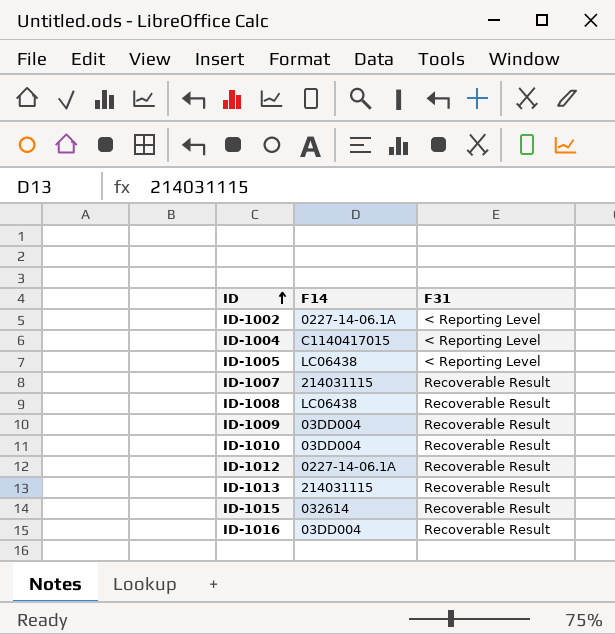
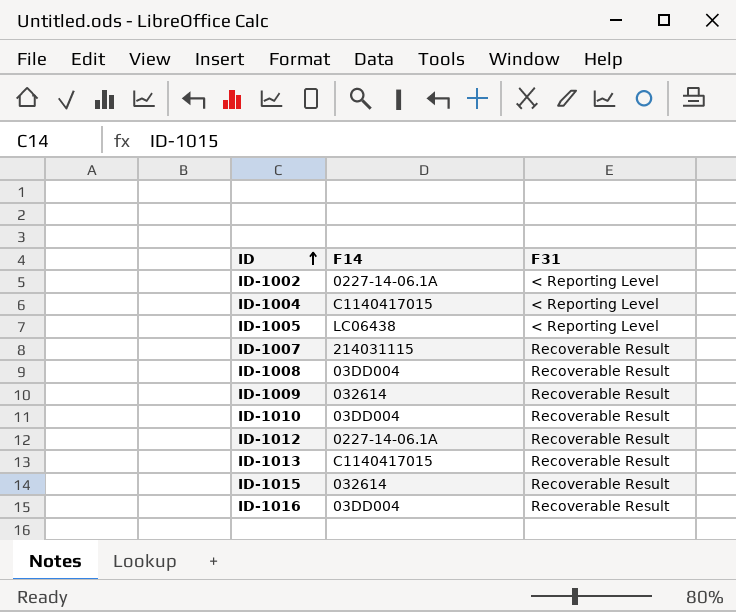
ID-1008 | F14: LC06438 -> 03DD004
ID-1009 | F14: 03DD004 -> 032614
ID-1013 | F14: 214031115 -> C1140417015

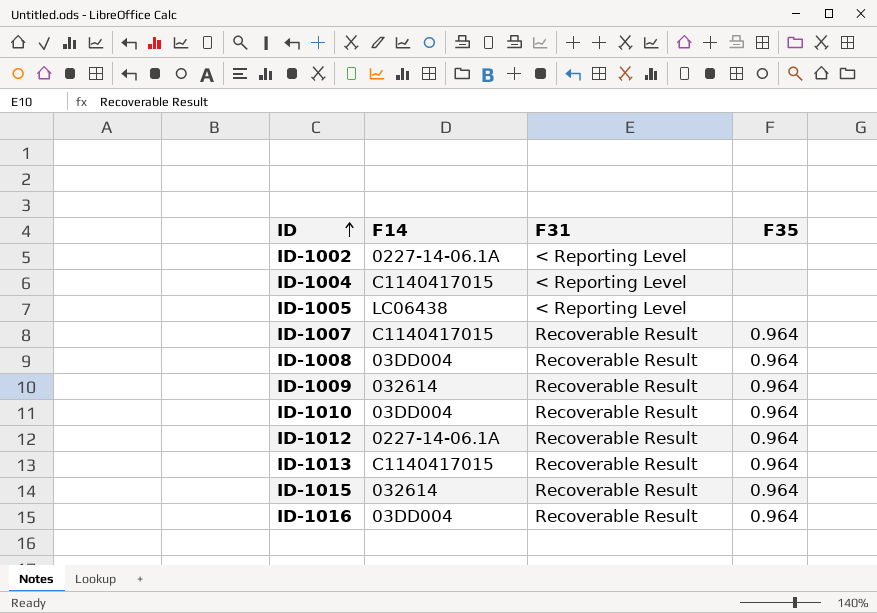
column F35 | position: none -> 4
ID-1007 | F14: 214031115 -> C1140417015

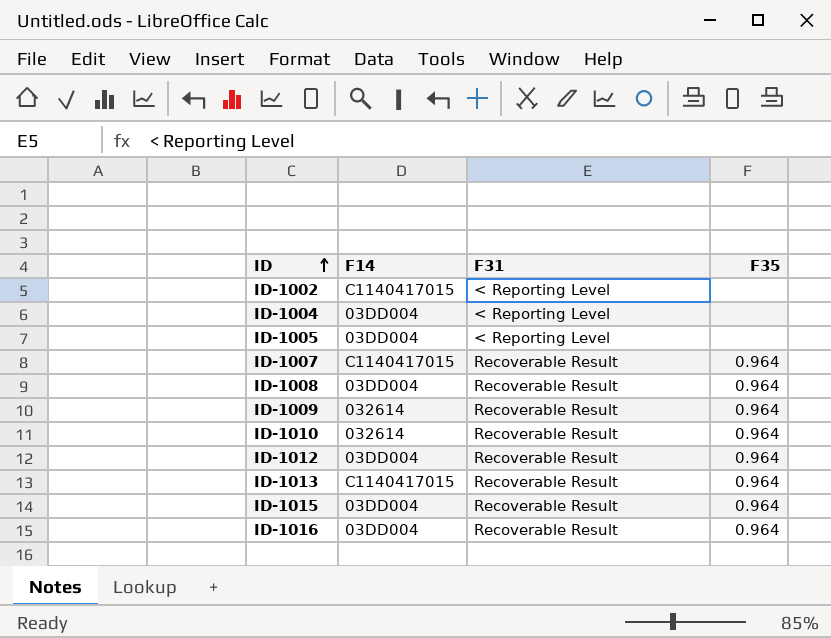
ID-1002 | F14: 0227-14-06.1A -> C1140417015
ID-1004 | F14: C1140417015 -> 03DD004
ID-1005 | F14: LC06438 -> 03DD004
ID-1010 | F14: 03DD004 -> 032614
ID-1012 | F14: 0227-14-06.1A -> 03DD004
ID-1015 | F14: 032614 -> 03DD004

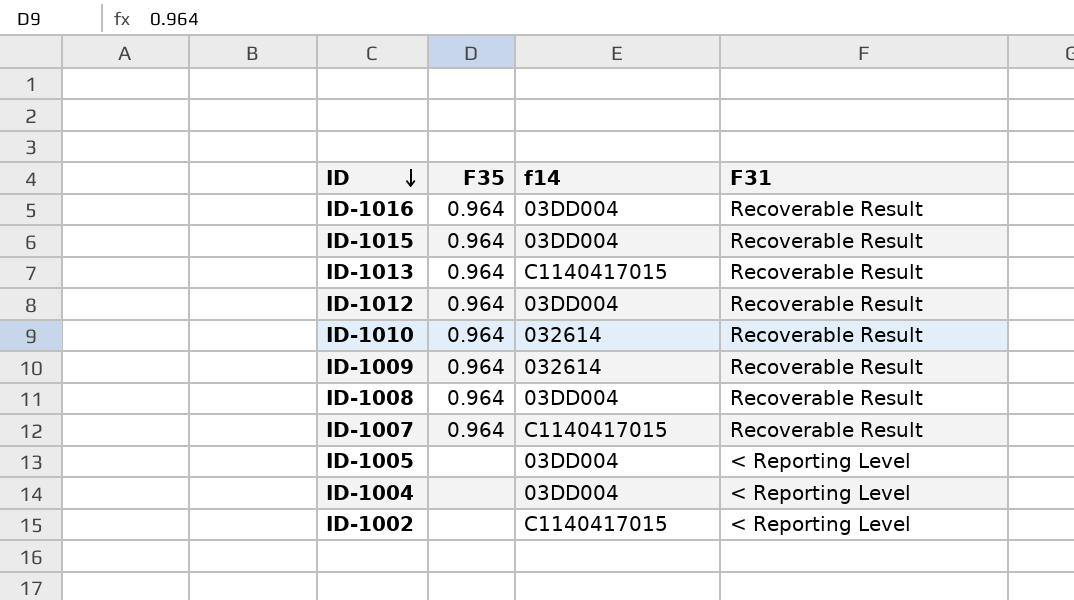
row order: ID ascending -> ID descending
column F35 | position: 4 -> 2
column name: F14 -> f14

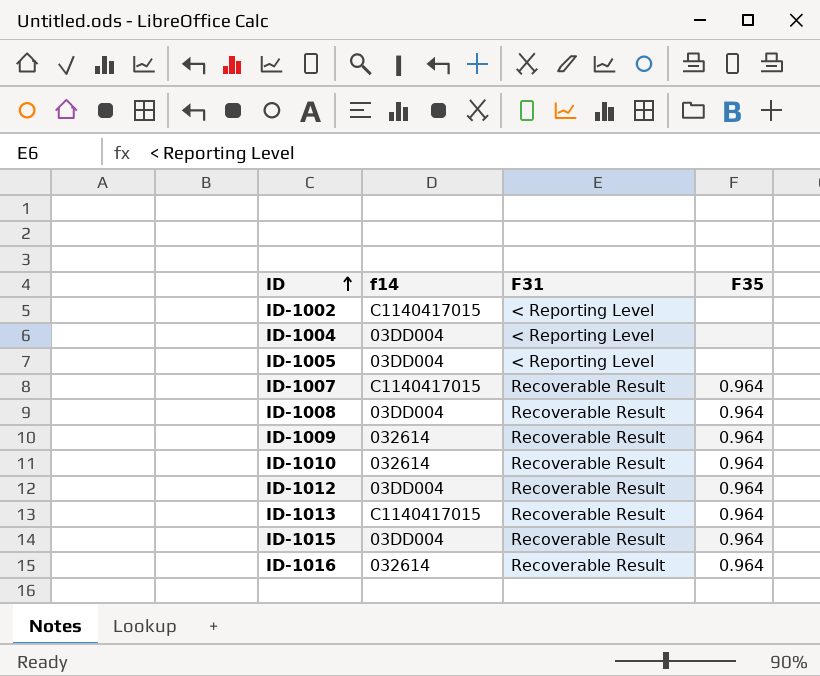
row order: ID descending -> ID ascending
column F35 | position: 2 -> 4
ID-1016 | f14: 03DD004 -> 032614

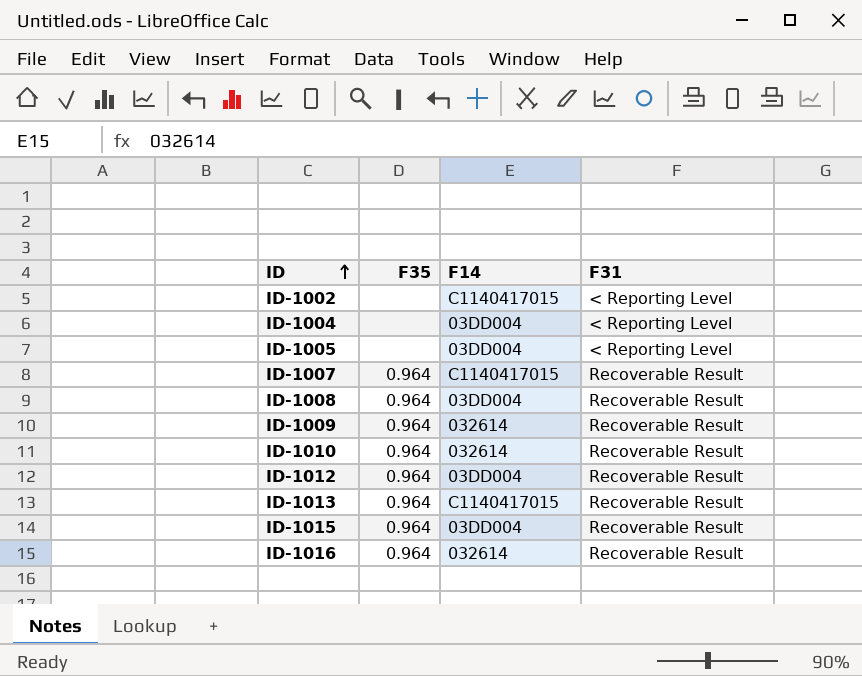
column F35 | position: 4 -> 2
column name: f14 -> F14

